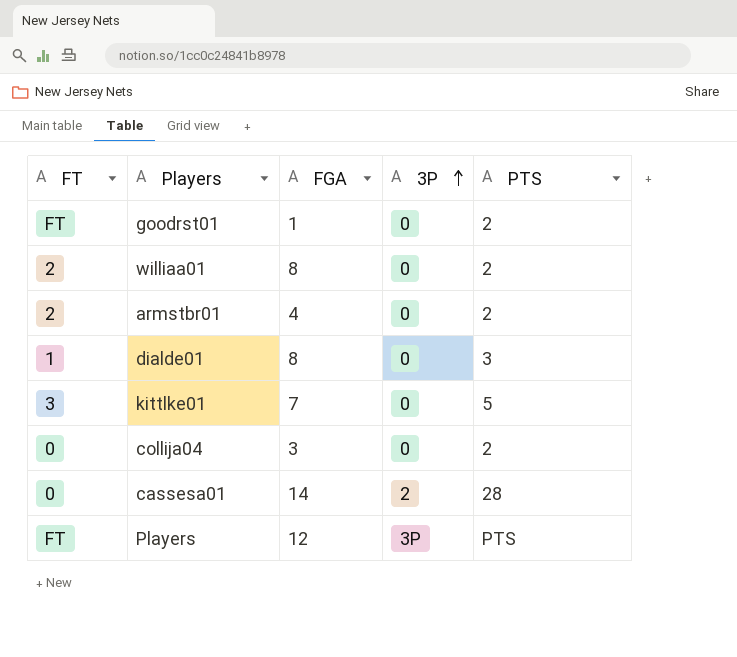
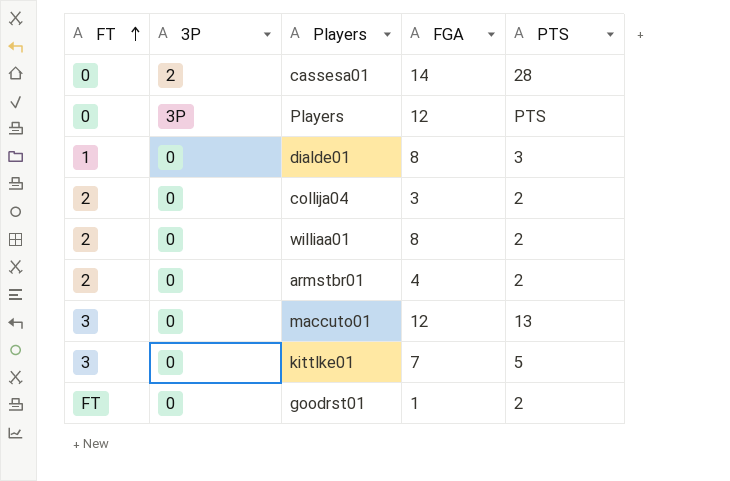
row order: 3P ascending -> FT ascending
column 3P | position: 4 -> 2
Players | FT: FT -> 0
collija04 | FT: 0 -> 2
row maccuto01: none -> 3 | 0 | 12 | 13

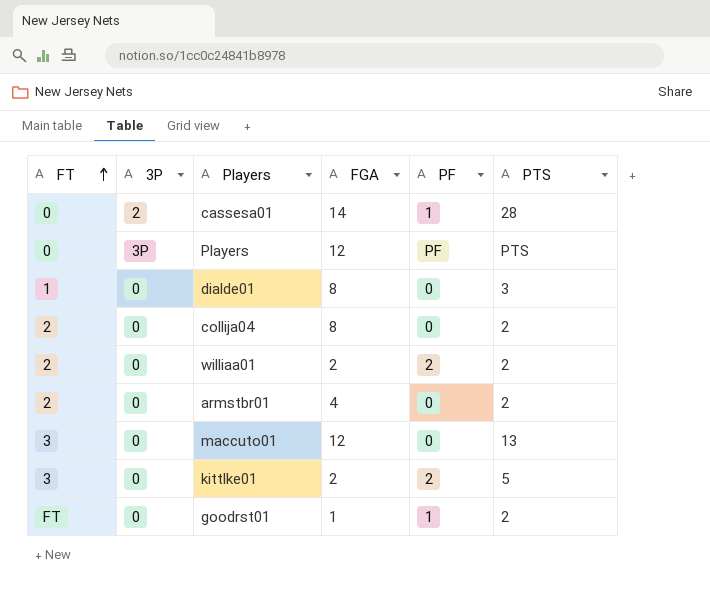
column PF | position: none -> 5
collija04 | FGA: 3 -> 8
williaa01 | FGA: 8 -> 2
kittlke01 | FGA: 7 -> 2

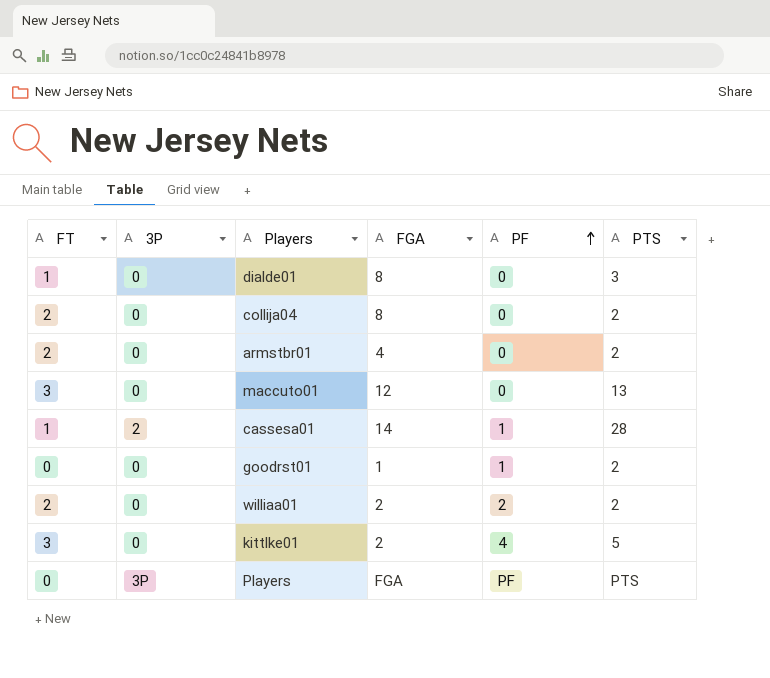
row order: FT ascending -> PF ascending
cassesa01 | FT: 0 -> 1
goodrst01 | FT: FT -> 0
kittlke01 | PF: 2 -> 4
Players | FGA: 12 -> FGA

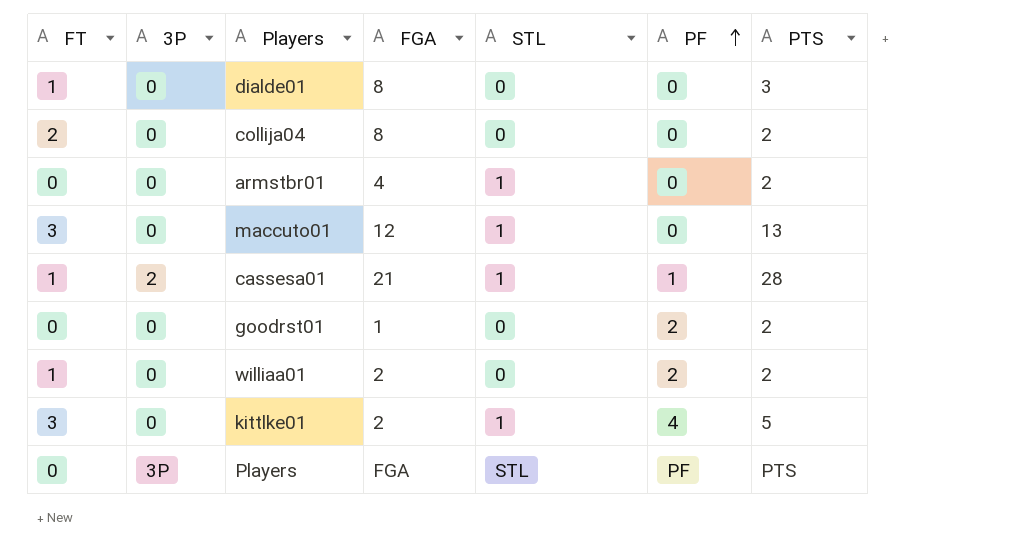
column STL | position: none -> 5
armstbr01 | FT: 2 -> 0
cassesa01 | FGA: 14 -> 21
goodrst01 | PF: 1 -> 2
williaa01 | FT: 2 -> 1

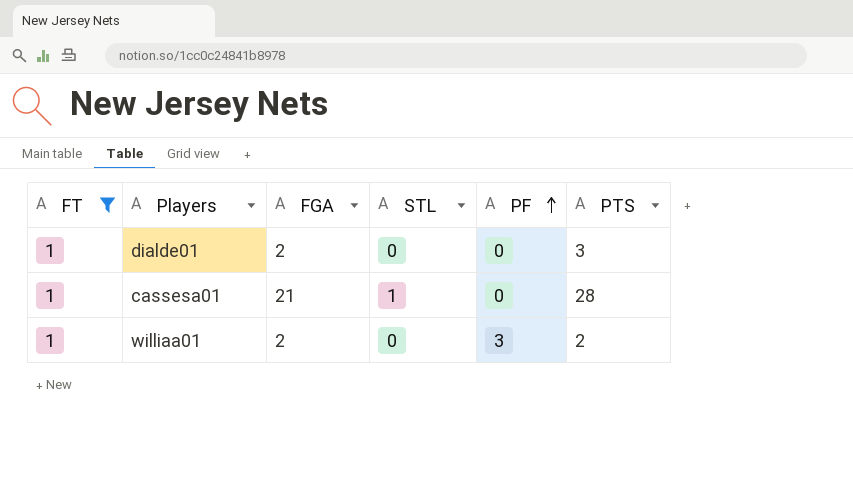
filter: none -> FT = 1
column 3P | position: 2 -> none
dialde01 | FGA: 8 -> 2
cassesa01 | PF: 1 -> 0
williaa01 | PF: 2 -> 3

